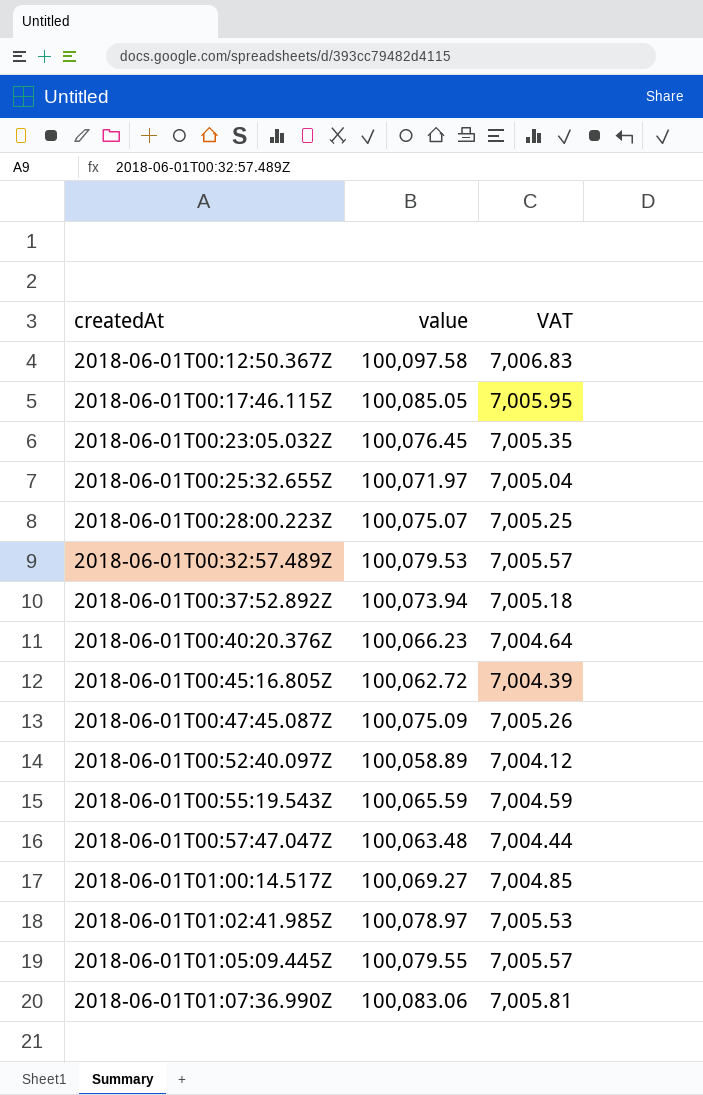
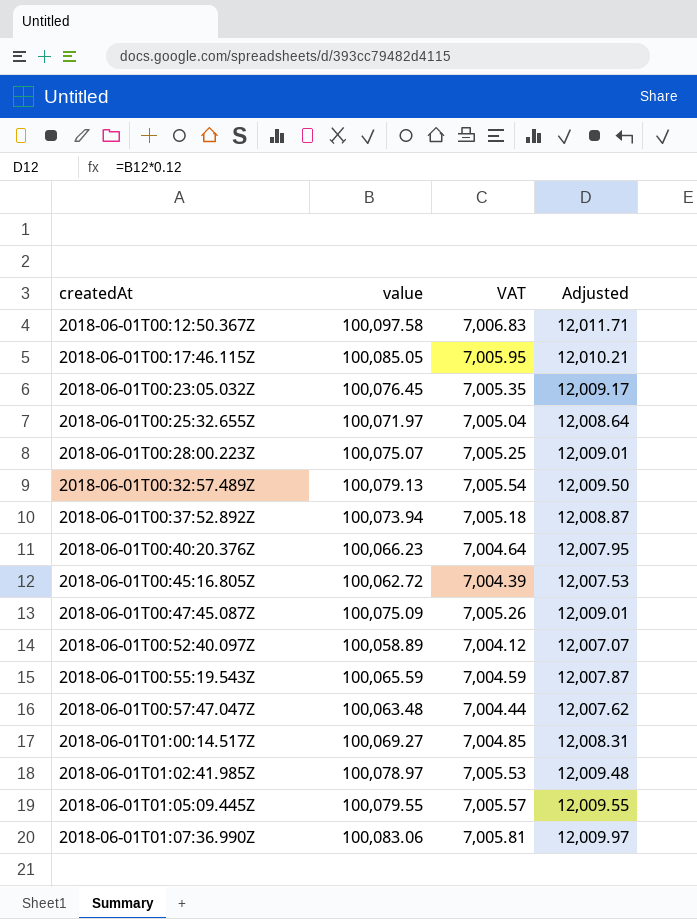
column Adjusted | formula: none -> [value] * 0.12
2018-06-01T00:32:57.489Z | value: 100,079.53 -> 100,079.13
2018-06-01T00:32:57.489Z | VAT: 7,005.57 -> 7,005.54

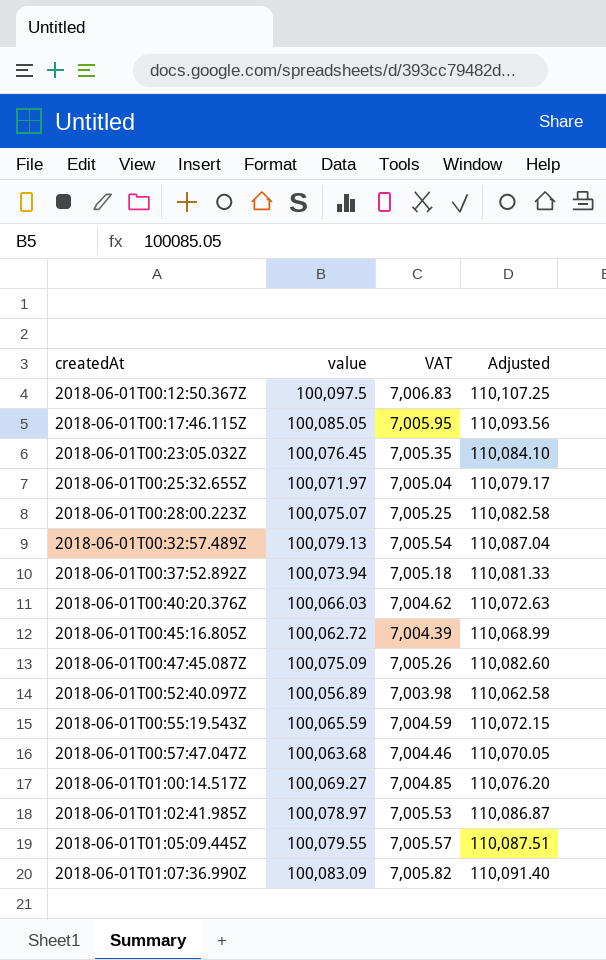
column Adjusted | formula: [value] * 0.12 -> [value] * 1.1
2018-06-01T00:12:50.367Z | value: 100,097.58 -> 100,097.5
2018-06-01T00:40:20.376Z | value: 100,066.23 -> 100,066.03
2018-06-01T00:40:20.376Z | VAT: 7,004.64 -> 7,004.62
2018-06-01T00:52:40.097Z | value: 100,058.89 -> 100,056.89
2018-06-01T00:52:40.097Z | VAT: 7,004.12 -> 7,003.98
2018-06-01T00:57:47.047Z | value: 100,063.48 -> 100,063.68
2018-06-01T00:57:47.047Z | VAT: 7,004.44 -> 7,004.46
2018-06-01T01:07:36.990Z | value: 100,083.06 -> 100,083.09
2018-06-01T01:07:36.990Z | VAT: 7,005.81 -> 7,005.82

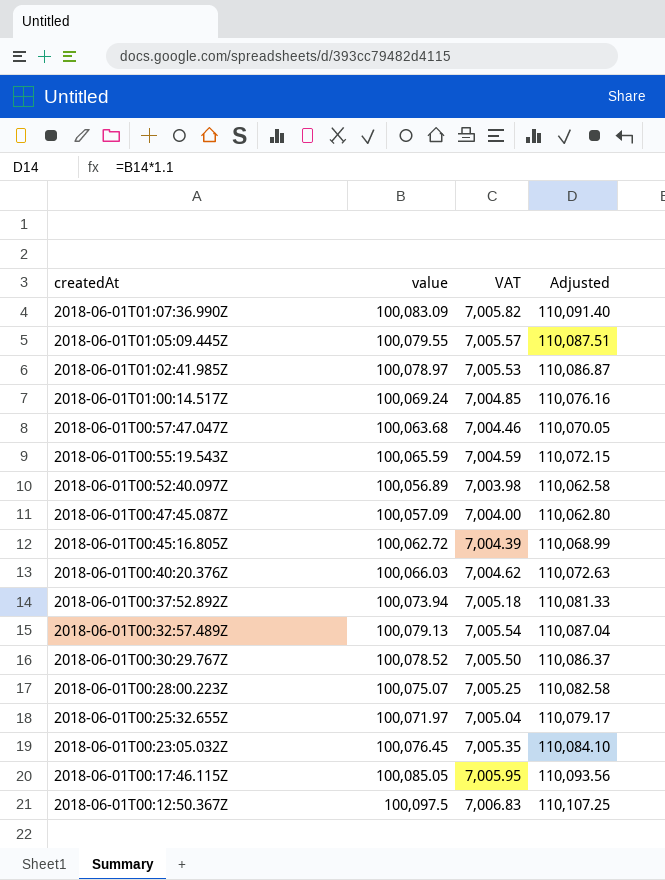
row order: createdAt ascending -> createdAt descending
2018-06-01T01:00:14.517Z | value: 100,069.27 -> 100,069.24
2018-06-01T01:00:14.517Z | Adjusted: 110,076.20 -> 110,076.16
2018-06-01T00:47:45.087Z | value: 100,075.09 -> 100,057.09
2018-06-01T00:47:45.087Z | VAT: 7,005.26 -> 7,004.00
2018-06-01T00:47:45.087Z | Adjusted: 110,082.60 -> 110,062.80
row 2018-06-01T00:30:29.767Z: none -> 100,078.52 | 7,005.50 | 110,086.37

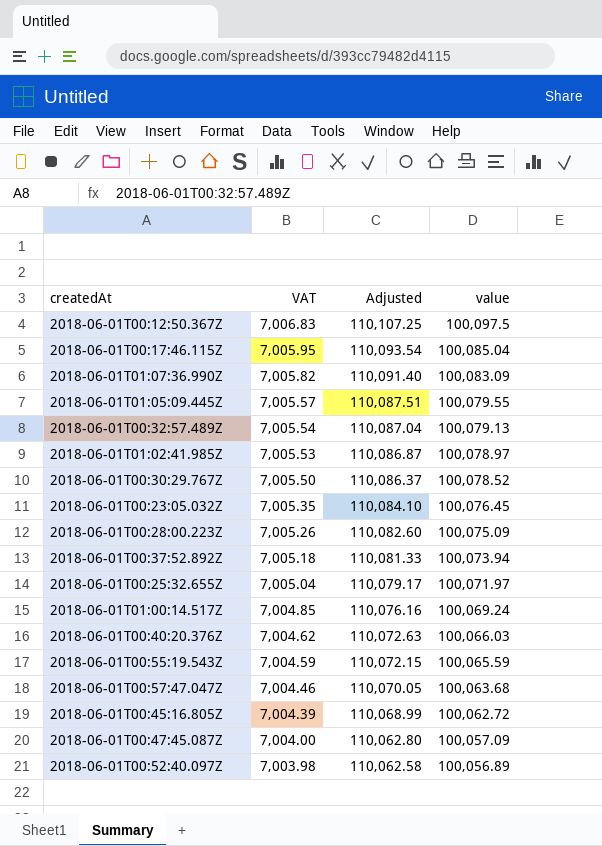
row order: createdAt descending -> VAT descending
column value | position: 2 -> 4
2018-06-01T00:17:46.115Z | Adjusted: 110,093.56 -> 110,093.54
2018-06-01T00:17:46.115Z | value: 100,085.05 -> 100,085.04
2018-06-01T00:28:00.223Z | VAT: 7,005.25 -> 7,005.26
2018-06-01T00:28:00.223Z | Adjusted: 110,082.58 -> 110,082.60
2018-06-01T00:28:00.223Z | value: 100,075.07 -> 100,075.09

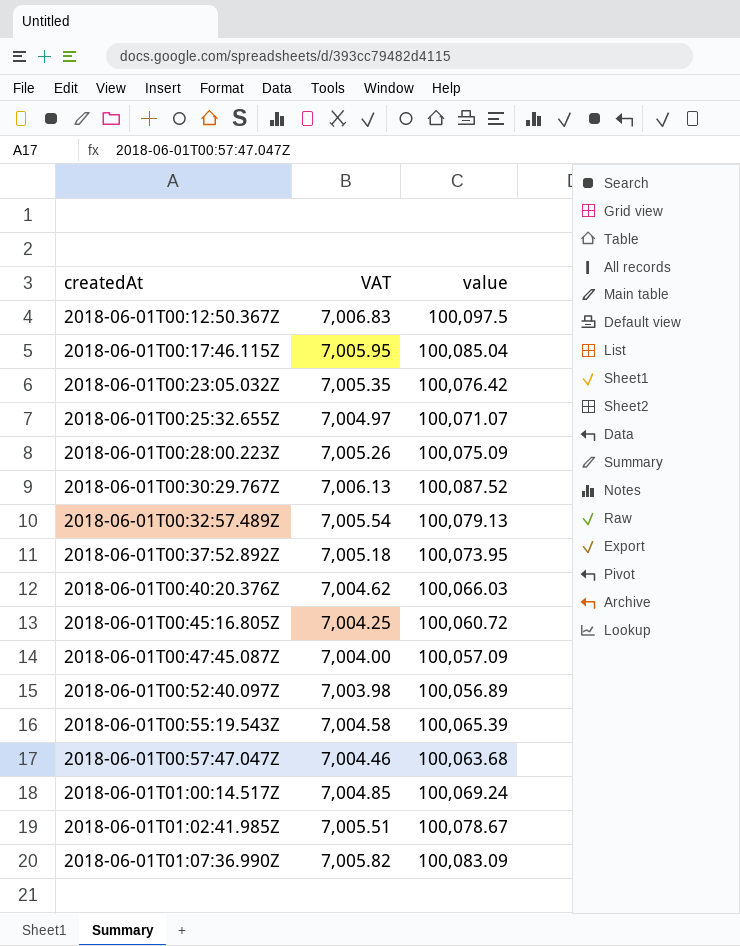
row order: VAT descending -> createdAt ascending
column Adjusted | formula: [value] * 1.1 -> none
row 2018-06-01T01:05:09.445Z: 7,005.57 | 110,087.51 | 100,079.55 -> none
2018-06-01T00:23:05.032Z | value: 100,076.45 -> 100,076.42
2018-06-01T00:25:32.655Z | VAT: 7,005.04 -> 7,004.97
2018-06-01T00:25:32.655Z | value: 100,071.97 -> 100,071.07
2018-06-01T00:30:29.767Z | VAT: 7,005.50 -> 7,006.13
2018-06-01T00:30:29.767Z | value: 100,078.52 -> 100,087.52
2018-06-01T00:37:52.892Z | value: 100,073.94 -> 100,073.95
2018-06-01T00:45:16.805Z | VAT: 7,004.39 -> 7,004.25
2018-06-01T00:45:16.805Z | value: 100,062.72 -> 100,060.72
2018-06-01T00:55:19.543Z | VAT: 7,004.59 -> 7,004.58
2018-06-01T00:55:19.543Z | value: 100,065.59 -> 100,065.39
2018-06-01T01:02:41.985Z | VAT: 7,005.53 -> 7,005.51
2018-06-01T01:02:41.985Z | value: 100,078.97 -> 100,078.67

